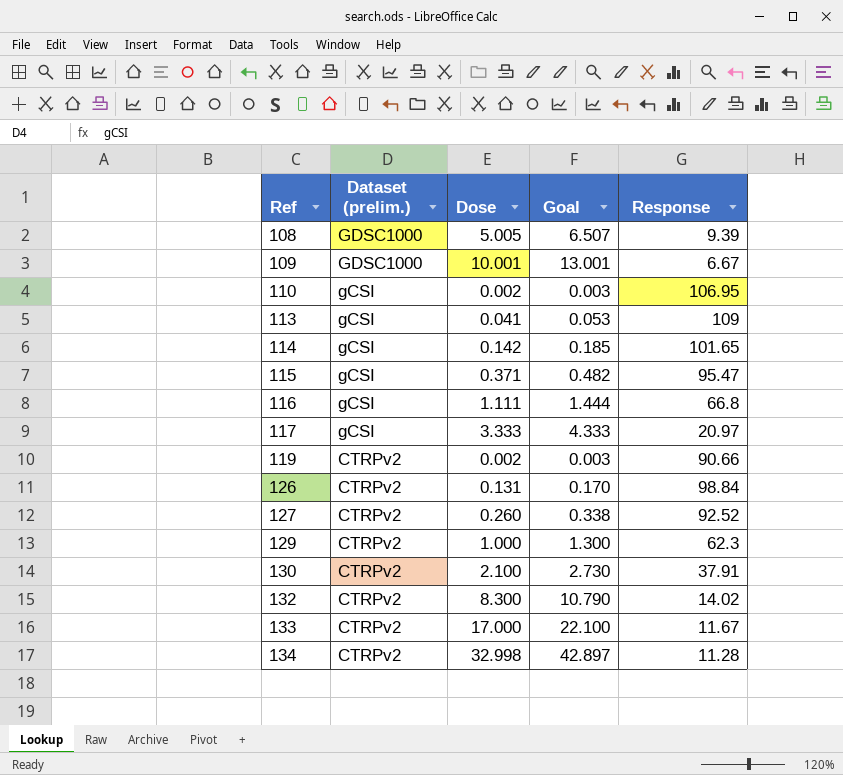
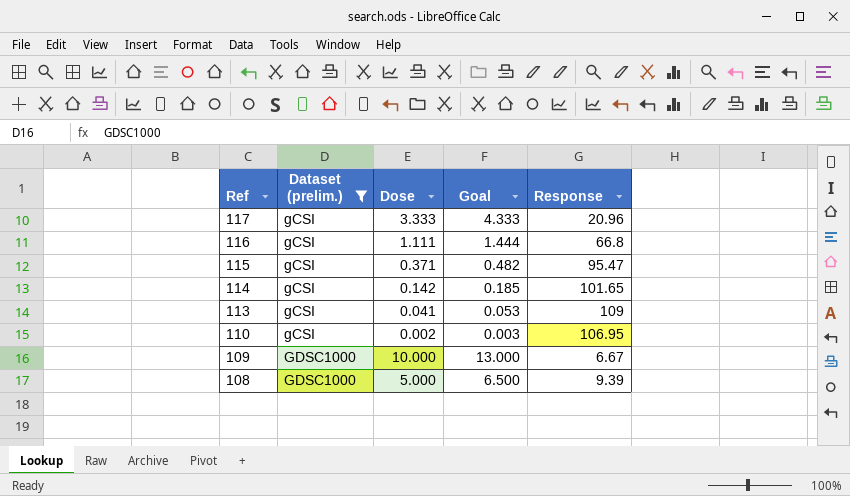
filter: none -> Dataset (prelim.) != CTRPv2
row order: Ref ascending -> Ref descending
117 | Response: 20.97 -> 20.96
109 | Dose: 10.001 -> 10.000
109 | Goal: 13.001 -> 13.000
108 | Dose: 5.005 -> 5.000
108 | Goal: 6.507 -> 6.500

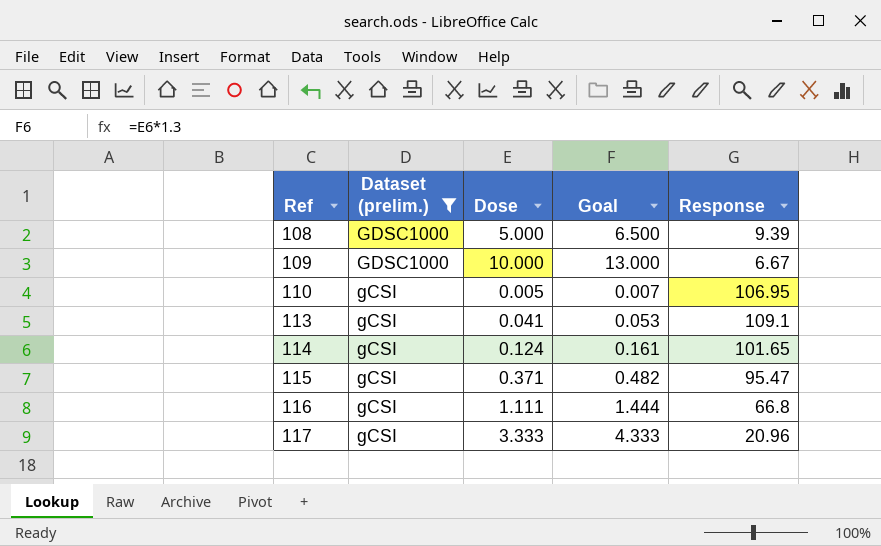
row order: Ref descending -> Ref ascending
110 | Dose: 0.002 -> 0.005
110 | Goal: 0.003 -> 0.007
113 | Response: 109 -> 109.1
114 | Dose: 0.142 -> 0.124
114 | Goal: 0.185 -> 0.161

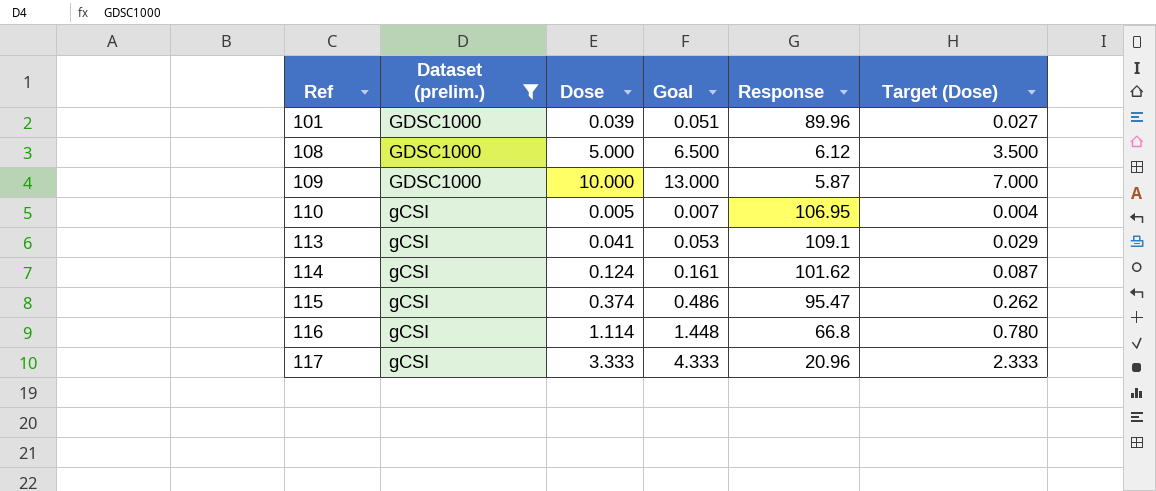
column Target (Dose) | formula: none -> [Dose] * 0.7
row 101: none -> GDSC1000 | 0.039 | 0.051 | 89.96 | 0.027
108 | Response: 9.39 -> 6.12
109 | Response: 6.67 -> 5.87
114 | Response: 101.65 -> 101.62
115 | Dose: 0.371 -> 0.374
115 | Goal: 0.482 -> 0.486
116 | Dose: 1.111 -> 1.114
116 | Goal: 1.444 -> 1.448

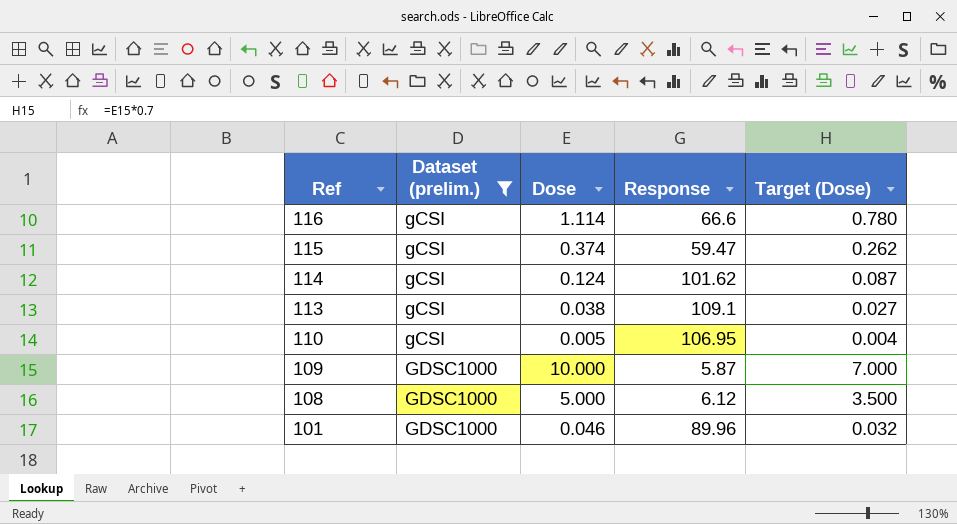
row order: Ref ascending -> Ref descending
column Goal | formula: [Dose] * 1.3 -> none
row 117: gCSI | 3.333 | 4.333 | 20.96 | 2.333 -> none
116 | Response: 66.8 -> 66.6
115 | Response: 95.47 -> 59.47
113 | Dose: 0.041 -> 0.038
113 | Target (Dose): 0.029 -> 0.027
101 | Dose: 0.039 -> 0.046
101 | Target (Dose): 0.027 -> 0.032

